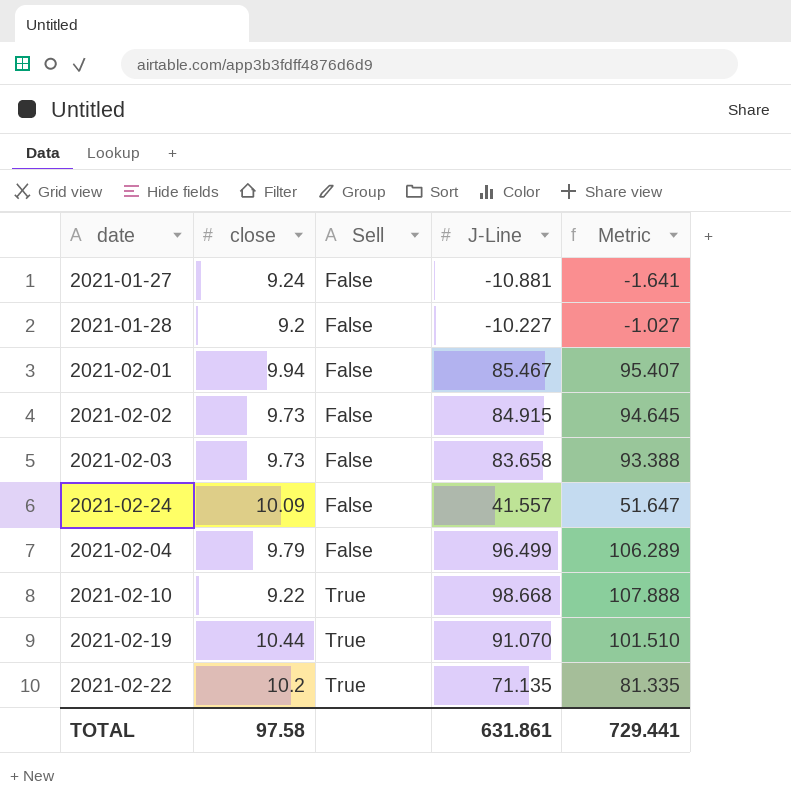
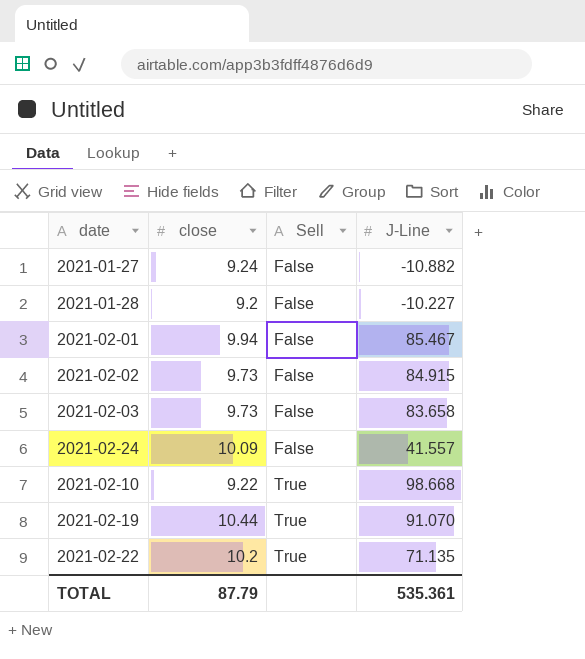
column Metric | formula: [close] + [J-Line] -> none
row 2021-02-04: 9.79 | False | 96.499 | 106.289 -> none
2021-01-27 | J-Line: -10.881 -> -10.882
TOTAL | close: 97.58 -> 87.79
TOTAL | J-Line: 631.861 -> 535.361

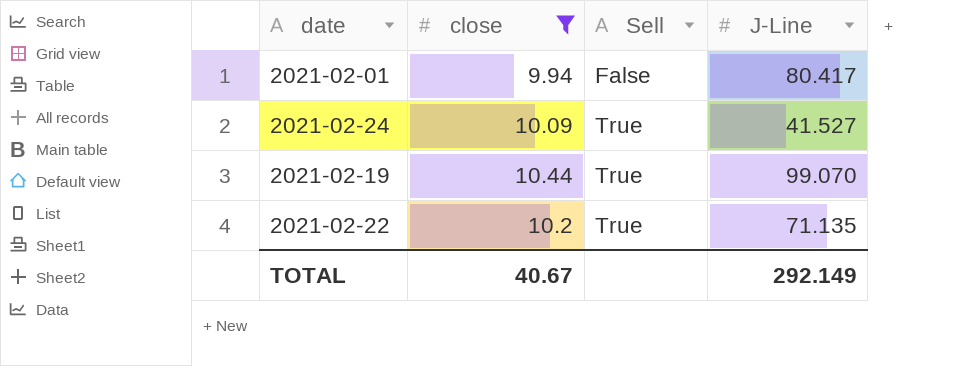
filter: none -> close >= 9.94
2021-02-01 | J-Line: 85.467 -> 80.417
2021-02-24 | Sell: False -> True
2021-02-24 | J-Line: 41.557 -> 41.527
2021-02-19 | J-Line: 91.070 -> 99.070
TOTAL | close: 87.79 -> 40.67
TOTAL | J-Line: 535.361 -> 292.149

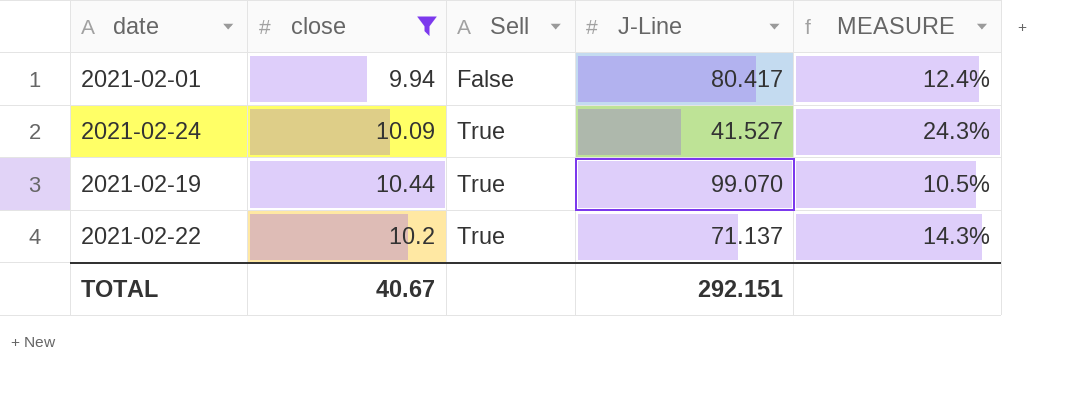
column MEASURE | formula: none -> [close] / [J-Line]
2021-02-22 | J-Line: 71.135 -> 71.137
TOTAL | J-Line: 292.149 -> 292.151

